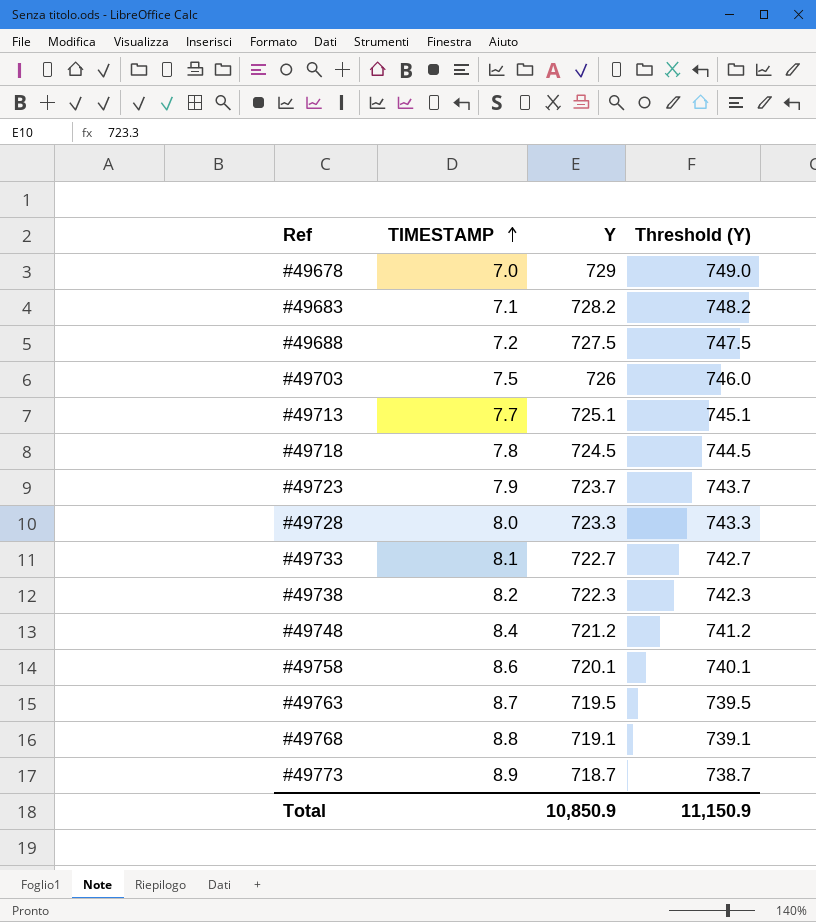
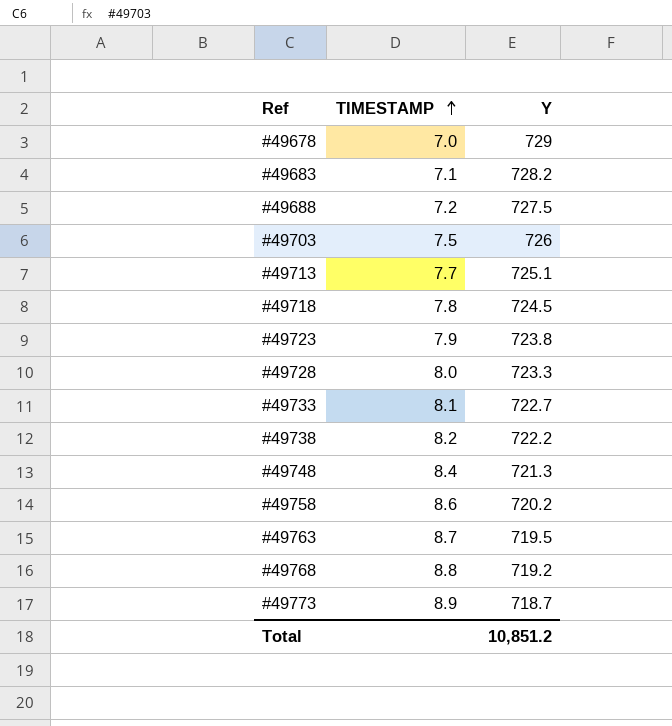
column Threshold (Y) | formula: [Y] + 20 -> none
#49723 | Y: 723.7 -> 723.8
#49738 | Y: 722.3 -> 722.2
#49748 | Y: 721.2 -> 721.3
#49758 | Y: 720.1 -> 720.2
#49768 | Y: 719.1 -> 719.2
Total | Y: 10,850.9 -> 10,851.2

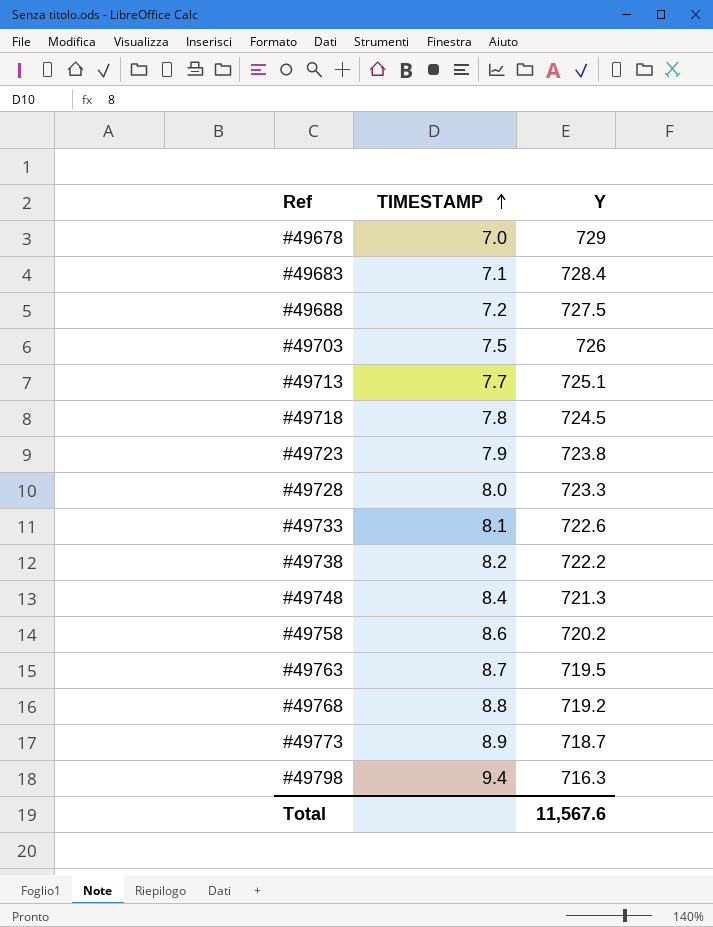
#49683 | Y: 728.2 -> 728.4
#49733 | Y: 722.7 -> 722.6
row #49798: none -> 9.4 | 716.3
Total | Y: 10,851.2 -> 11,567.6

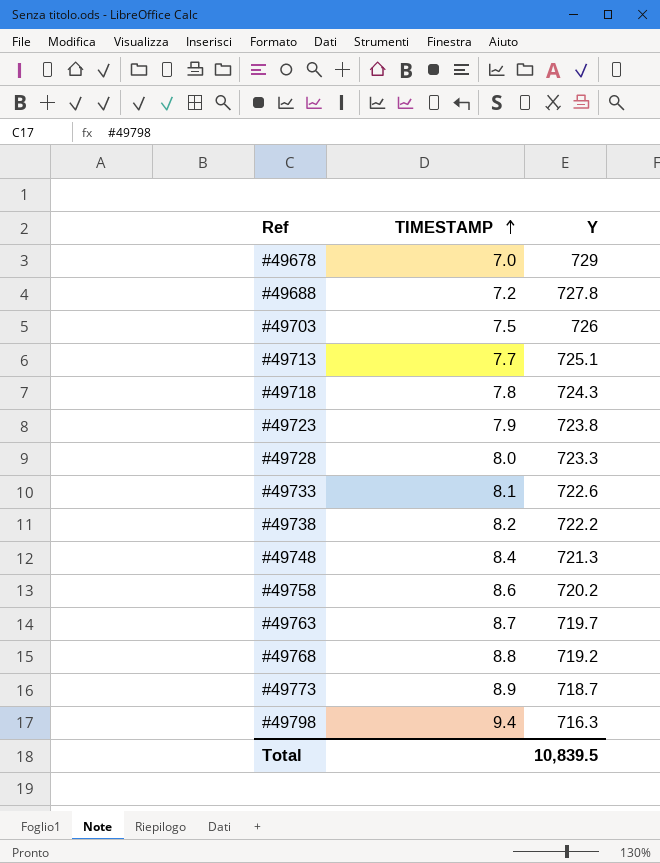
row #49683: 7.1 | 728.4 -> none
#49688 | Y: 727.5 -> 727.8
#49718 | Y: 724.5 -> 724.3
#49763 | Y: 719.5 -> 719.7
Total | Y: 11,567.6 -> 10,839.5

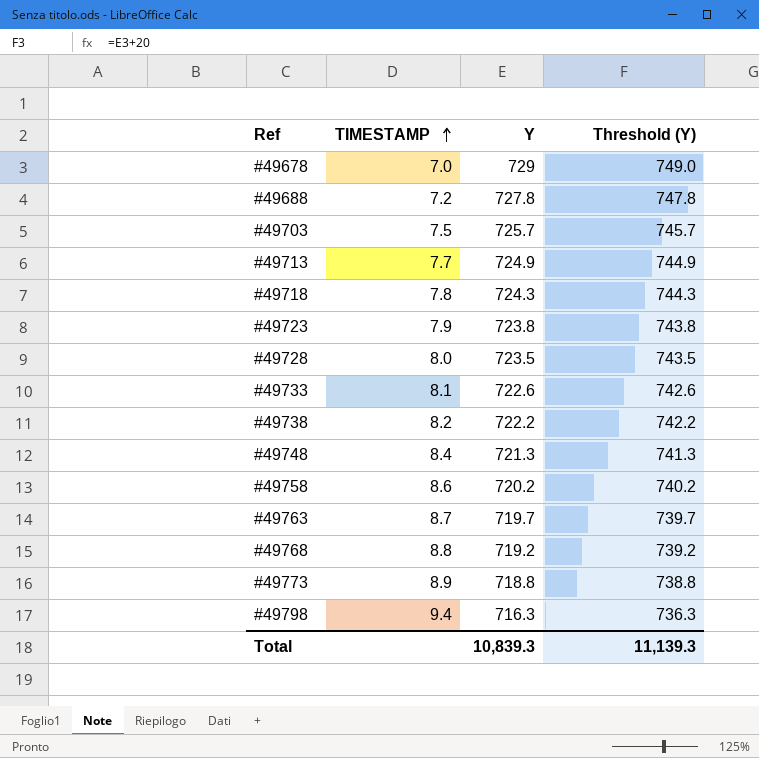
column Threshold (Y) | formula: none -> [Y] + 20
#49703 | Y: 726 -> 725.7
#49713 | Y: 725.1 -> 724.9
#49728 | Y: 723.3 -> 723.5
#49773 | Y: 718.7 -> 718.8
Total | Y: 10,839.5 -> 10,839.3

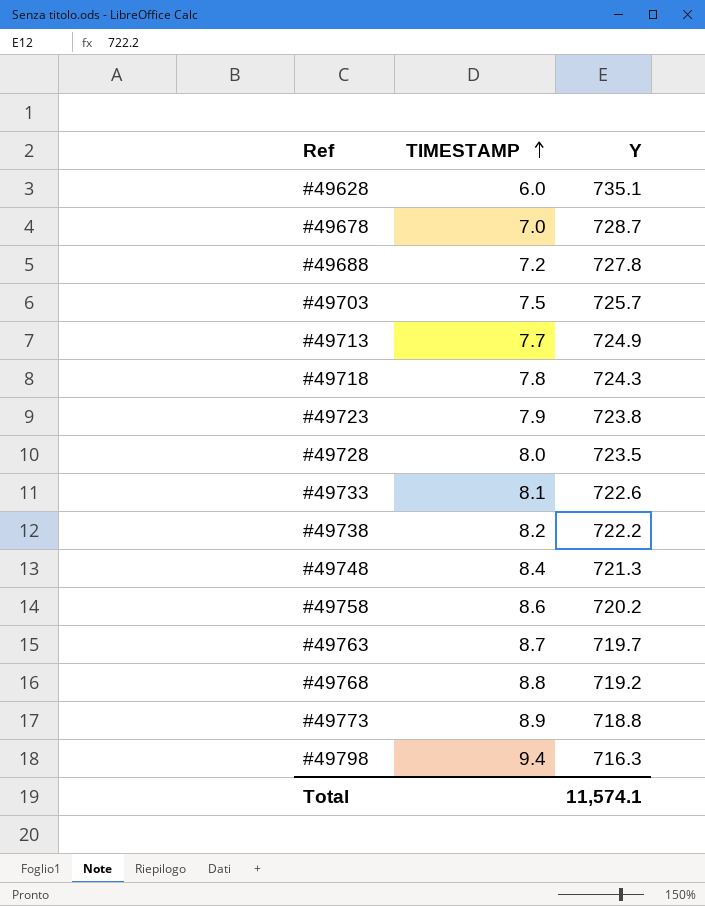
column Threshold (Y) | formula: [Y] + 20 -> none
row #49628: none -> 6.0 | 735.1
#49678 | Y: 729 -> 728.7
Total | Y: 10,839.3 -> 11,574.1

